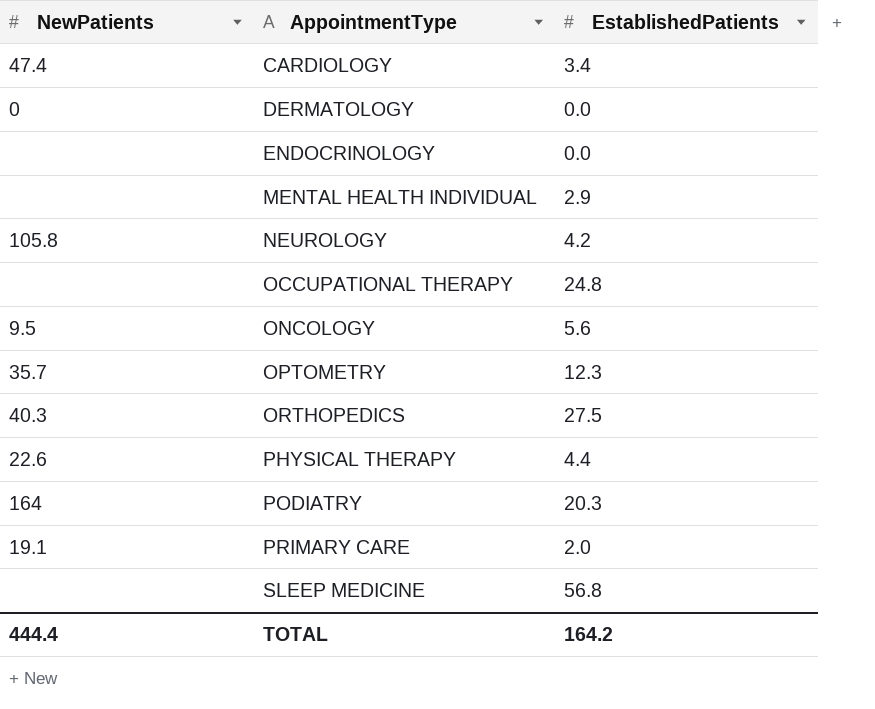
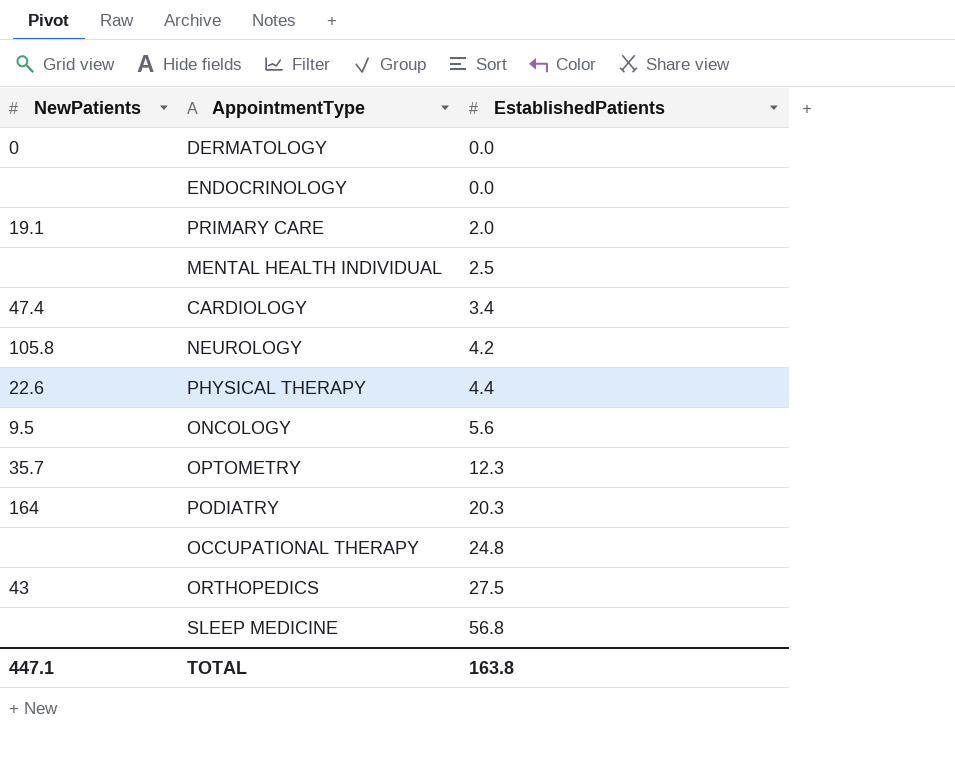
row order: AppointmentType ascending -> EstablishedPatients ascending
MENTAL HEALTH INDIVIDUAL | EstablishedPatients: 2.9 -> 2.5
ORTHOPEDICS | NewPatients: 40.3 -> 43
TOTAL | NewPatients: 444.4 -> 447.1
TOTAL | EstablishedPatients: 164.2 -> 163.8

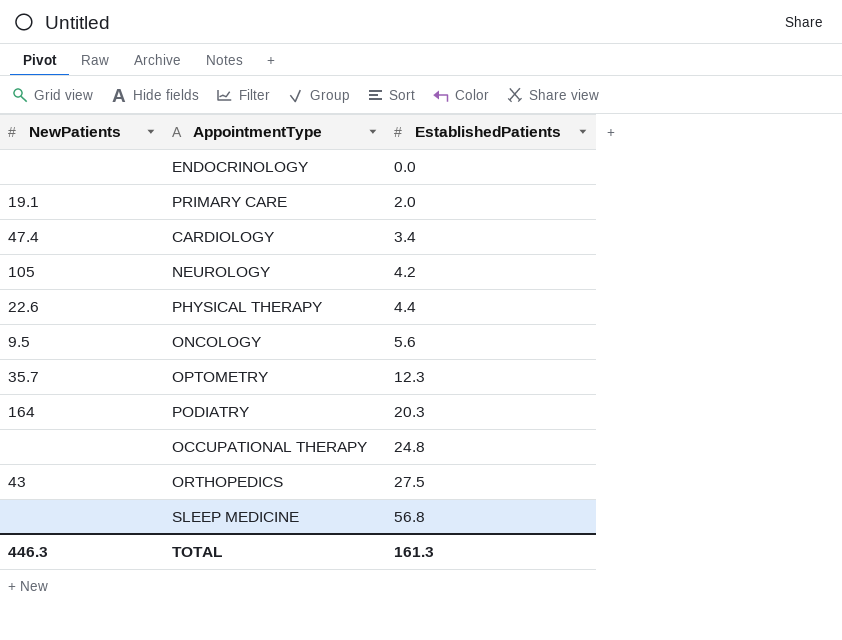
row DERMATOLOGY: 0 | 0.0 -> none
row MENTAL HEALTH INDIVIDUAL: none | 2.5 -> none
NEUROLOGY | NewPatients: 105.8 -> 105
TOTAL | NewPatients: 447.1 -> 446.3
TOTAL | EstablishedPatients: 163.8 -> 161.3

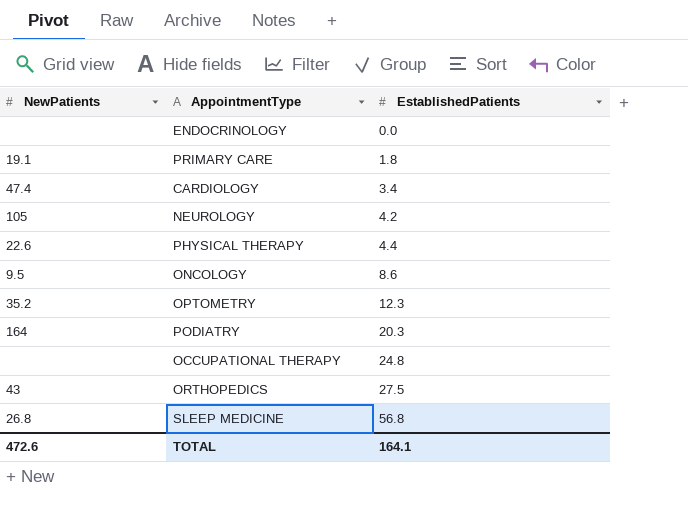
PRIMARY CARE | EstablishedPatients: 2.0 -> 1.8
ONCOLOGY | EstablishedPatients: 5.6 -> 8.6
OPTOMETRY | NewPatients: 35.7 -> 35.2
SLEEP MEDICINE | NewPatients: none -> 26.8
TOTAL | NewPatients: 446.3 -> 472.6
TOTAL | EstablishedPatients: 161.3 -> 164.1

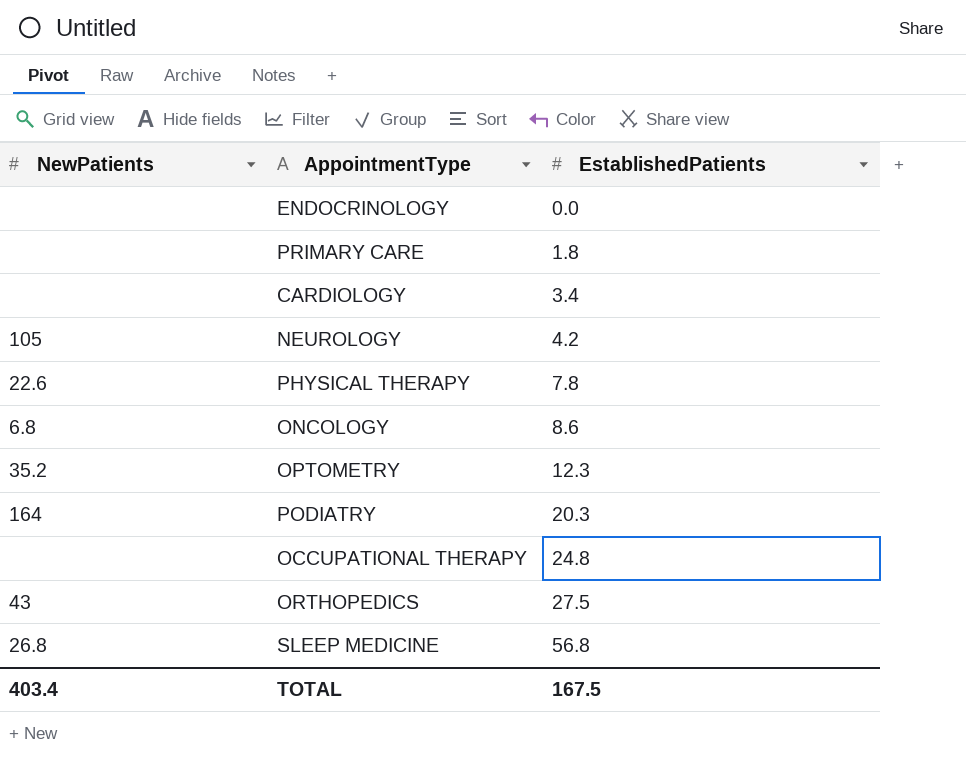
PRIMARY CARE | NewPatients: 19.1 -> none
CARDIOLOGY | NewPatients: 47.4 -> none
PHYSICAL THERAPY | EstablishedPatients: 4.4 -> 7.8
ONCOLOGY | NewPatients: 9.5 -> 6.8
TOTAL | NewPatients: 472.6 -> 403.4
TOTAL | EstablishedPatients: 164.1 -> 167.5

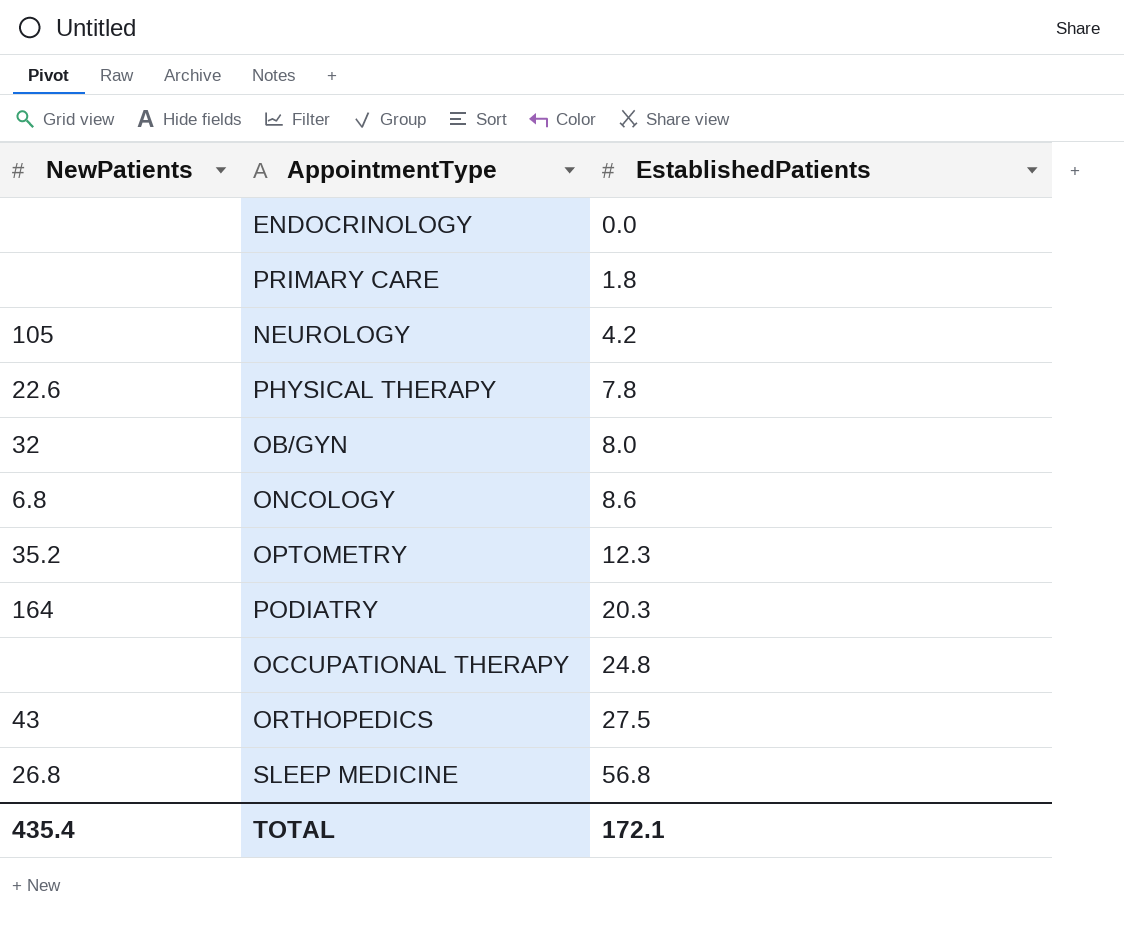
row CARDIOLOGY: none | 3.4 -> none
row OB/GYN: none -> 32 | 8.0
TOTAL | NewPatients: 403.4 -> 435.4
TOTAL | EstablishedPatients: 167.5 -> 172.1

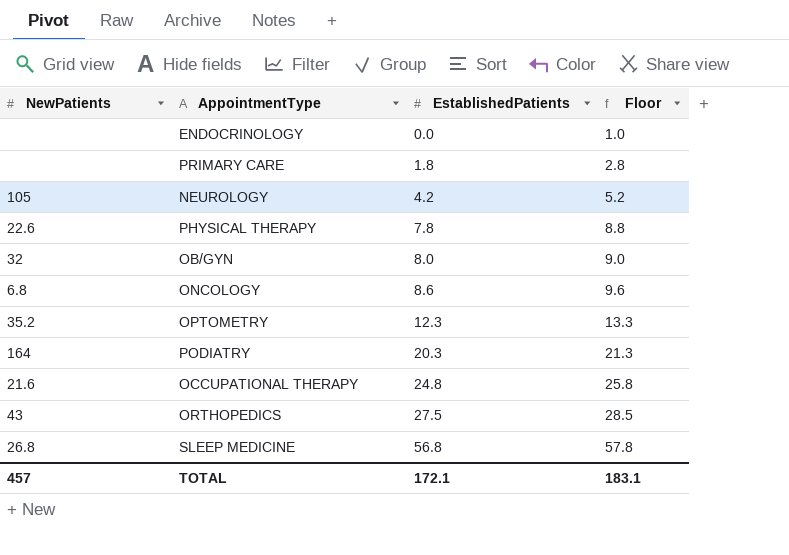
column Floor | formula: none -> [EstablishedPatients] + 1
OCCUPATIONAL THERAPY | NewPatients: none -> 21.6
TOTAL | NewPatients: 435.4 -> 457

